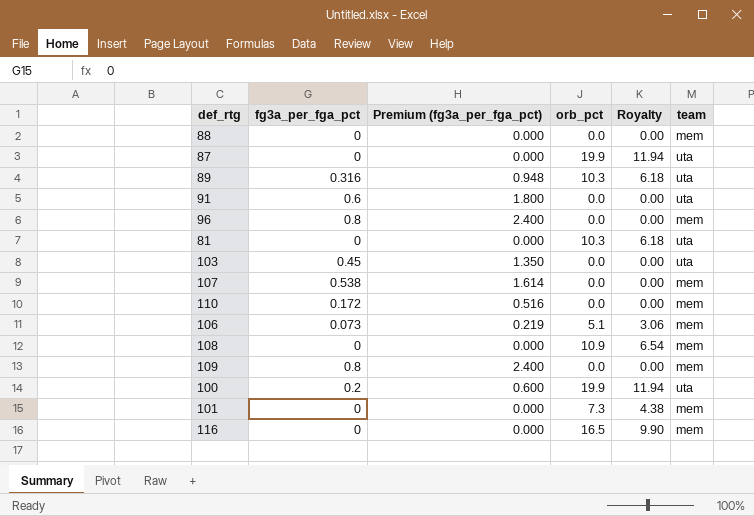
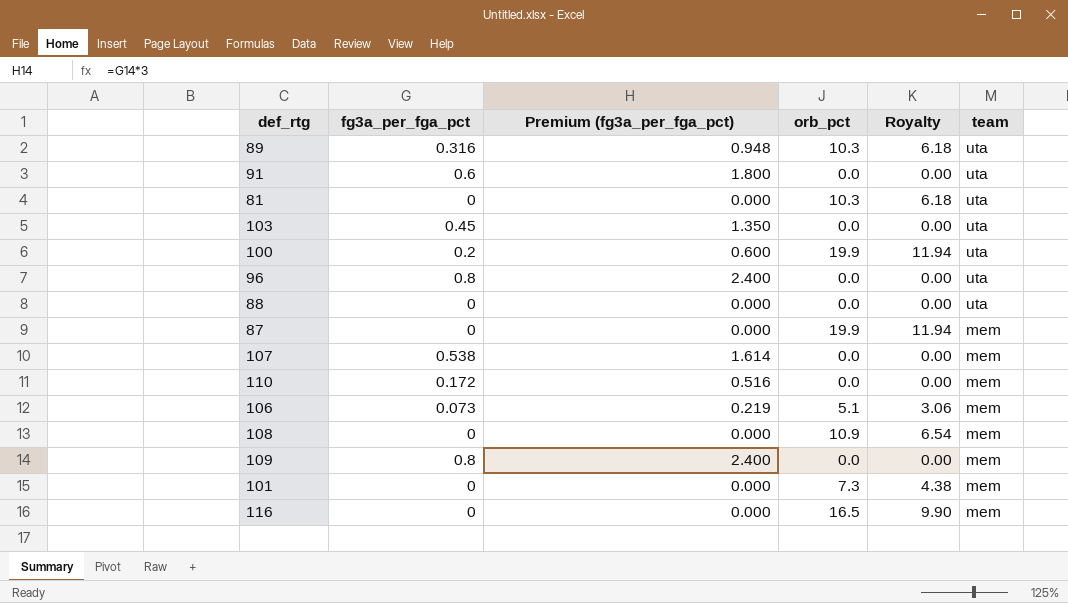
row order: none -> team descending
96 | team: mem -> uta
88 | team: mem -> uta
87 | team: uta -> mem

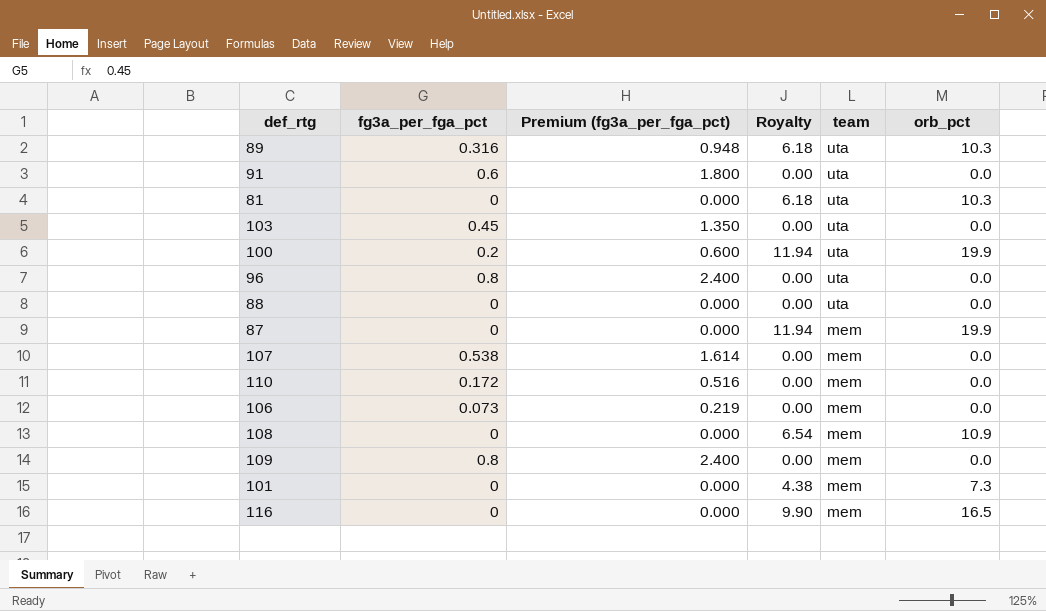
column orb_pct | position: 4 -> 6
106 | Royalty: 3.06 -> 0.00
106 | orb_pct: 5.1 -> 0.0

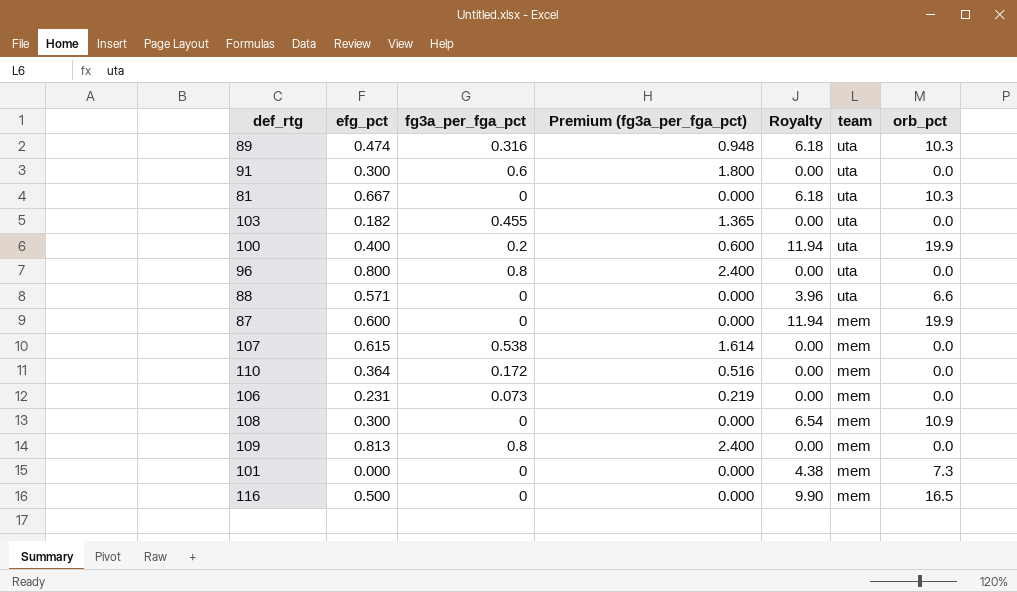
column efg_pct | position: none -> 2
103 | fg3a_per_fga_pct: 0.45 -> 0.455
103 | Premium (fg3a_per_fga_pct): 1.350 -> 1.365
88 | Royalty: 0.00 -> 3.96
88 | orb_pct: 0.0 -> 6.6

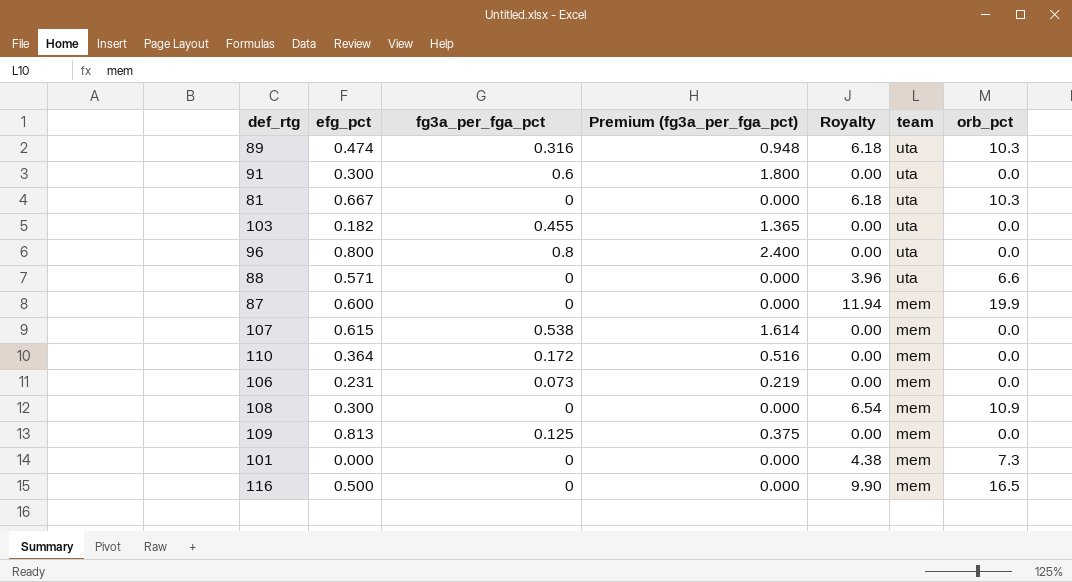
row 100: 0.400 | 0.2 | 0.600 | 11.94 | uta | 19.9 -> none
109 | fg3a_per_fga_pct: 0.8 -> 0.125
109 | Premium (fg3a_per_fga_pct): 2.400 -> 0.375

